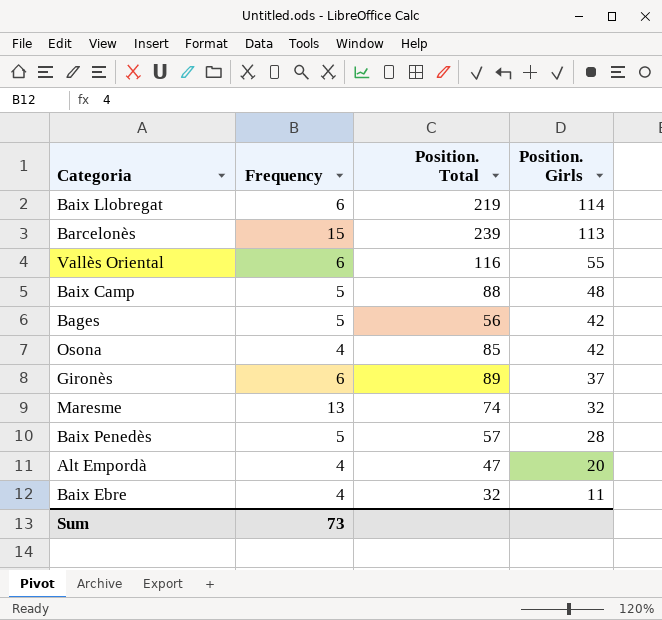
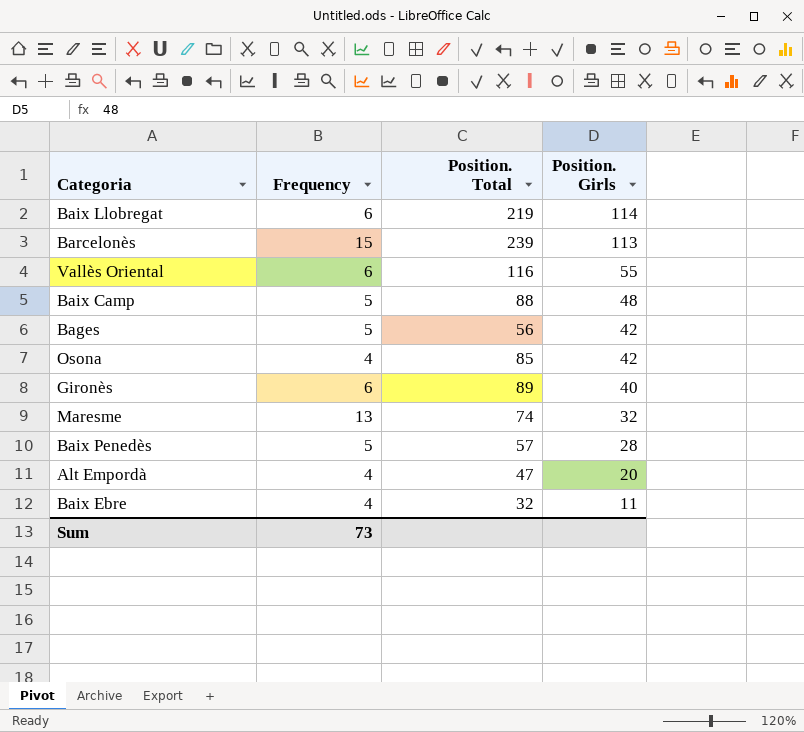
Gironès | Position. Girls: 37 -> 40

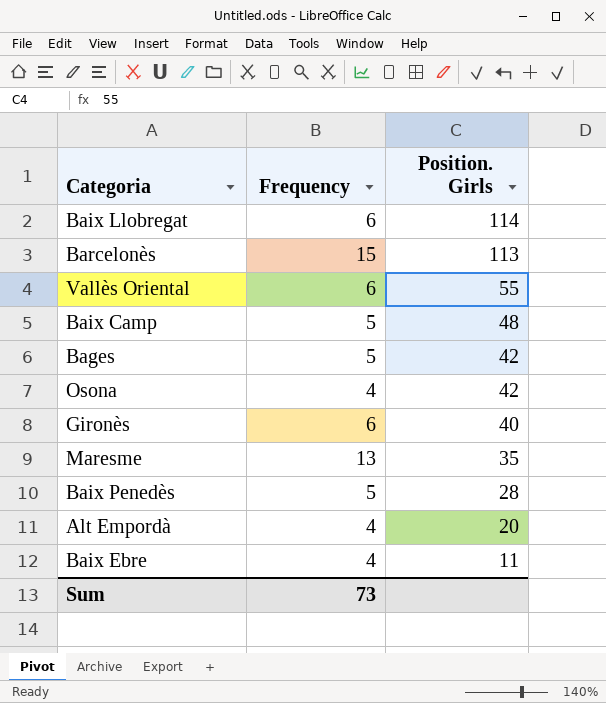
column Position. Total | position: 3 -> none
Maresme | Position. Girls: 32 -> 35

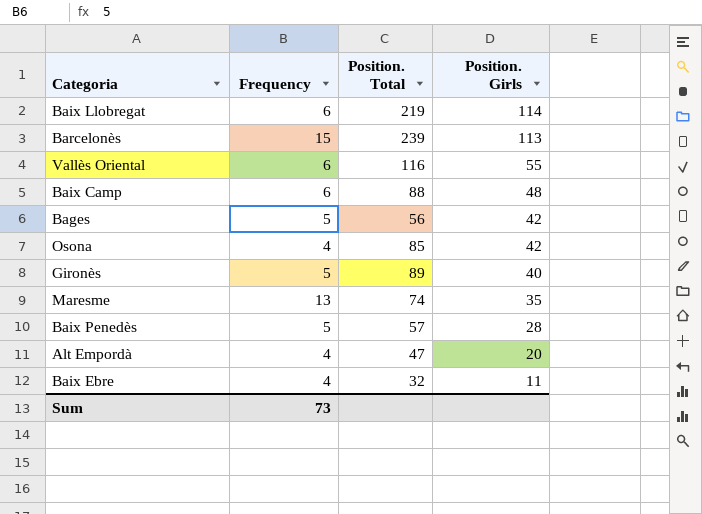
column Position. Total | position: none -> 3
Baix Camp | Frequency: 5 -> 6
Gironès | Frequency: 6 -> 5

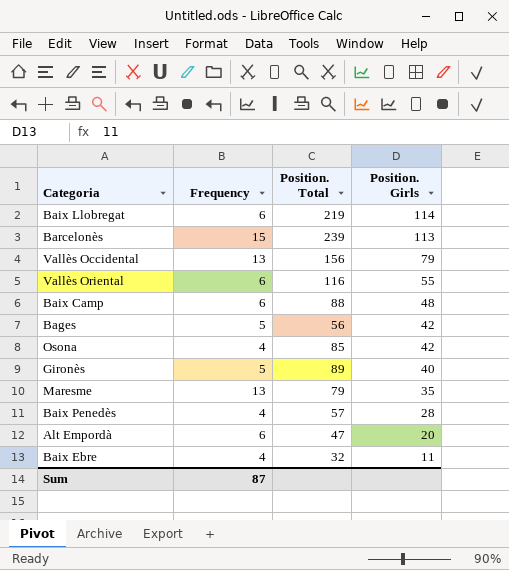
row Vallès Occidental: none -> 13 | 156 | 79
Maresme | Position. Total: 74 -> 79
Baix Penedès | Frequency: 5 -> 4
Alt Empordà | Frequency: 4 -> 6
Sum | Frequency: 73 -> 87

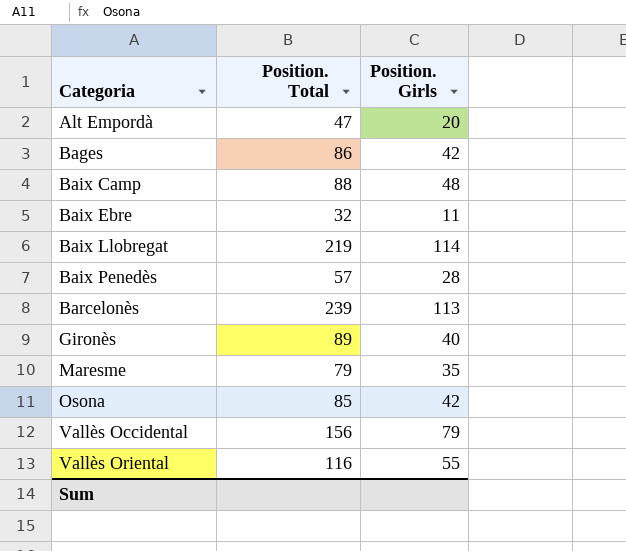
row order: Position. Girls descending -> Categoria ascending
column Frequency | position: 2 -> none
Bages | Position. Total: 56 -> 86

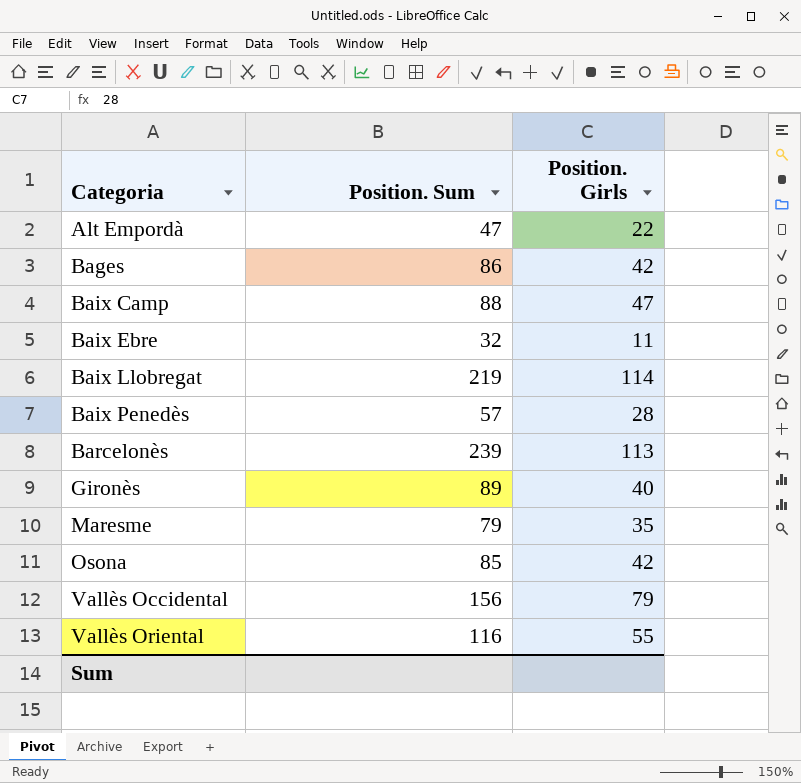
column name: Position. Total -> Position. Sum
Alt Empordà | Position. Girls: 20 -> 22
Baix Camp | Position. Girls: 48 -> 47

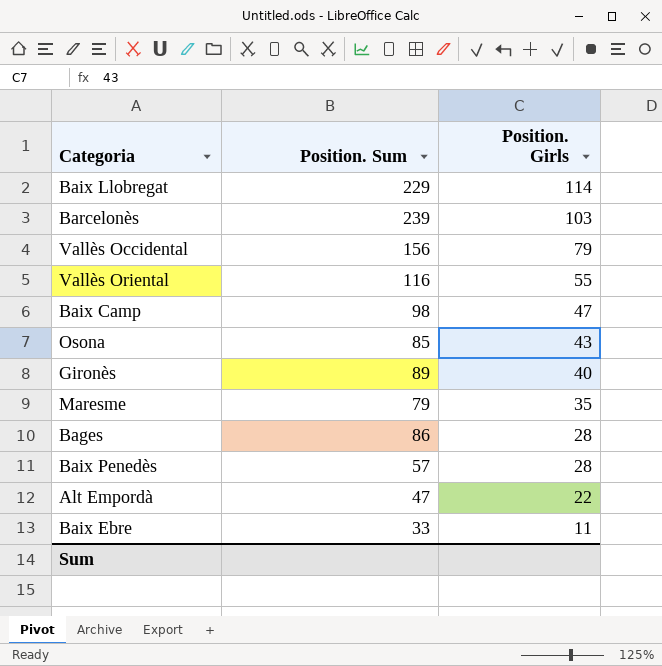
row order: Categoria ascending -> Position. Girls descending
Baix Llobregat | Position. Sum: 219 -> 229
Barcelonès | Position. Girls: 113 -> 103
Baix Camp | Position. Sum: 88 -> 98
Osona | Position. Girls: 42 -> 43
Bages | Position. Girls: 42 -> 28
Baix Ebre | Position. Sum: 32 -> 33

